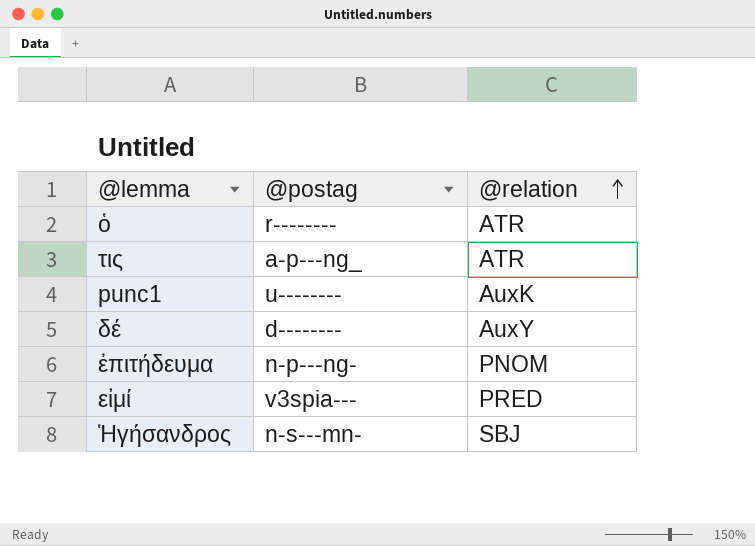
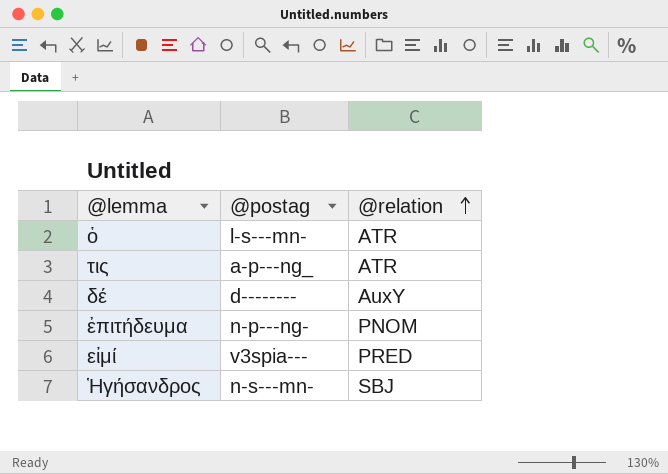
row punc1: u-------- | AuxK -> none
ὁ | @postag: r-------- -> l-s---mn-

